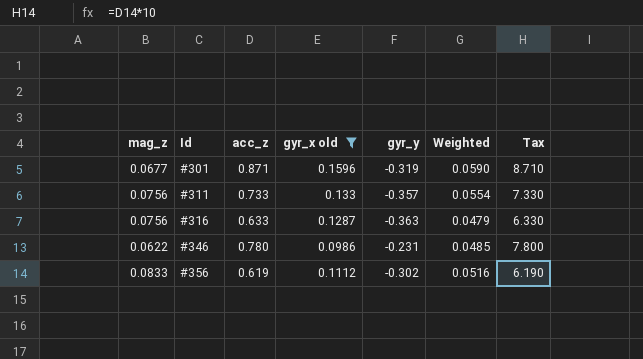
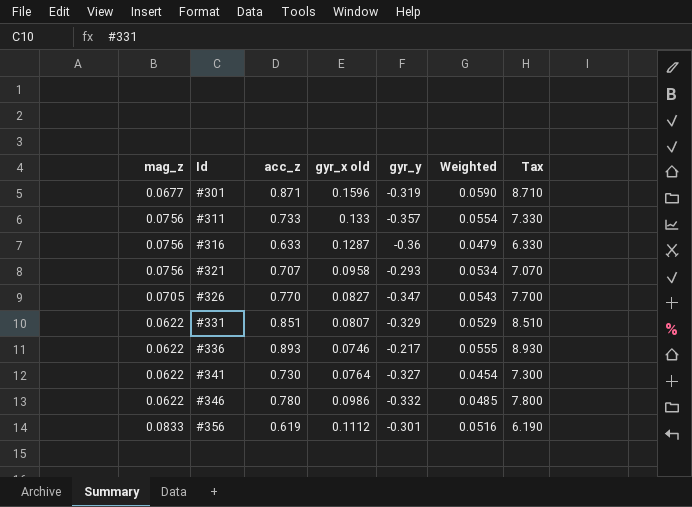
filter: gyr_x old >= 0.0986 -> none
#316 | gyr_y: -0.363 -> -0.36
#346 | gyr_y: -0.231 -> -0.332
#356 | gyr_y: -0.302 -> -0.301

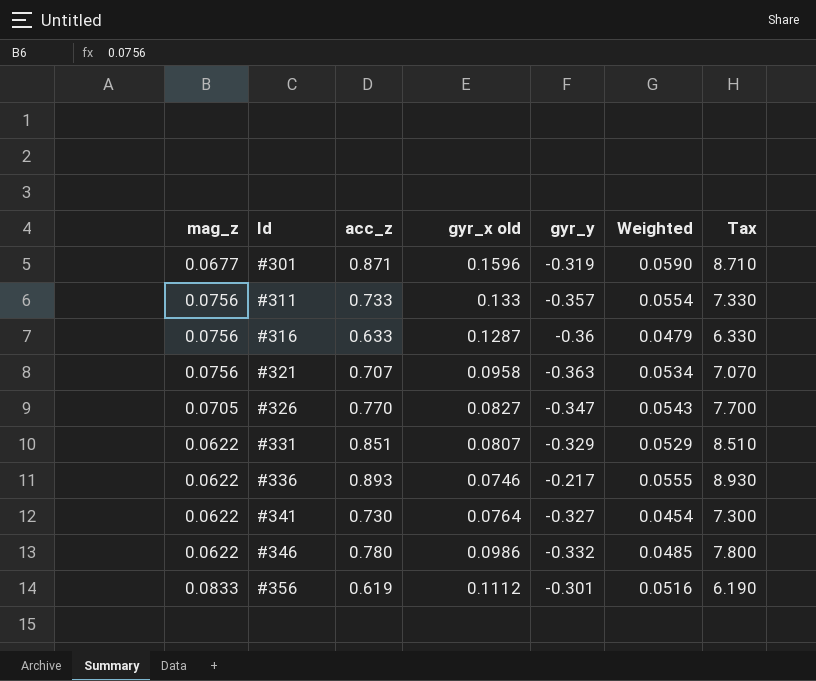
#321 | gyr_y: -0.293 -> -0.363

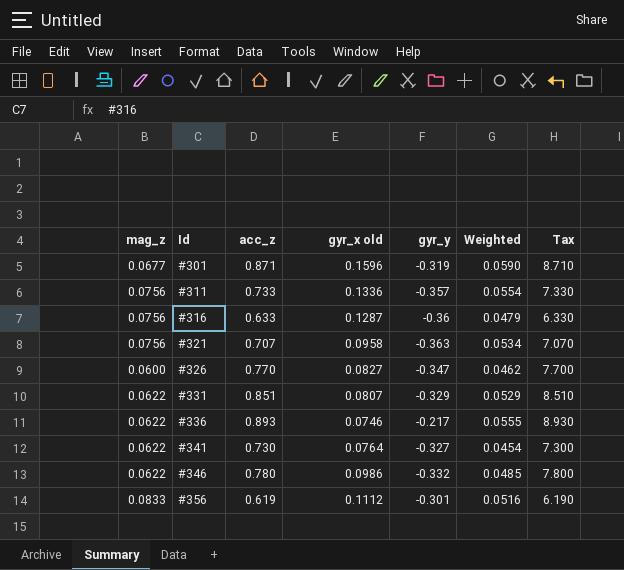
#311 | gyr_x old: 0.133 -> 0.1336
#326 | mag_z: 0.0705 -> 0.0600
#326 | Weighted: 0.0543 -> 0.0462

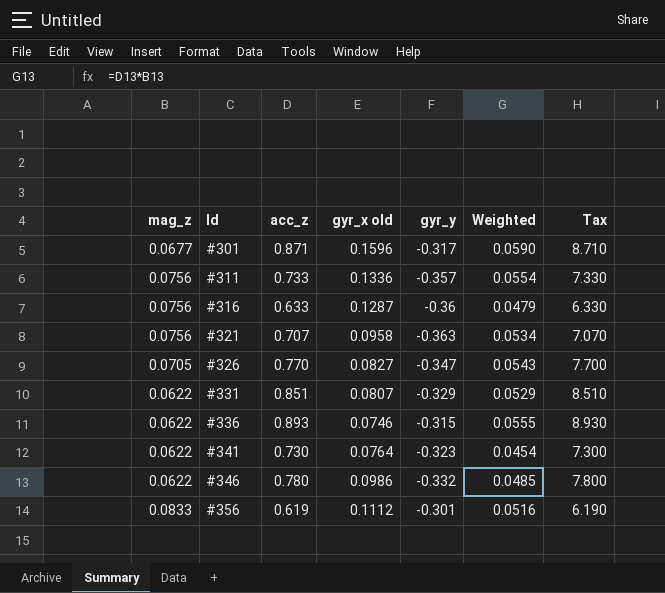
#301 | gyr_y: -0.319 -> -0.317
#326 | mag_z: 0.0600 -> 0.0705
#326 | Weighted: 0.0462 -> 0.0543
#336 | gyr_y: -0.217 -> -0.315
#341 | gyr_y: -0.327 -> -0.323

